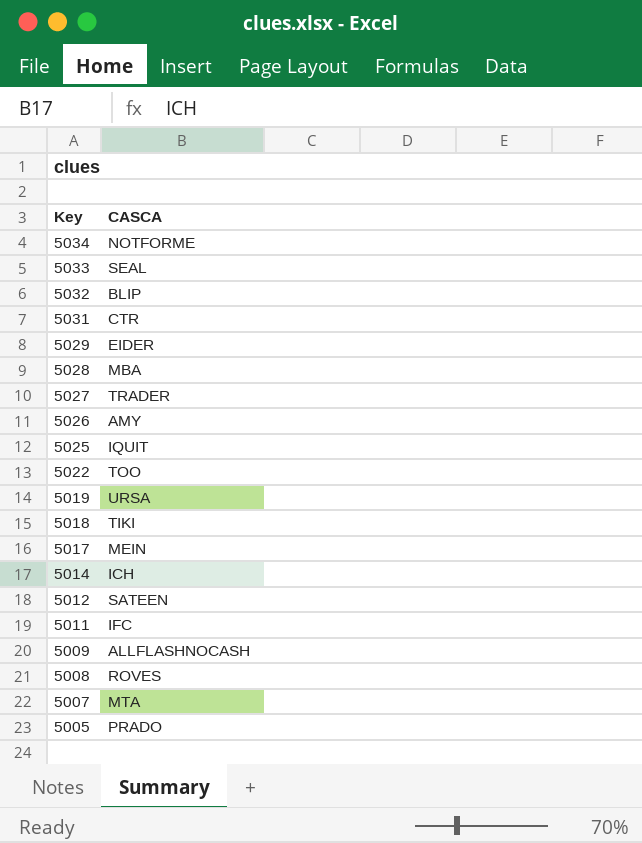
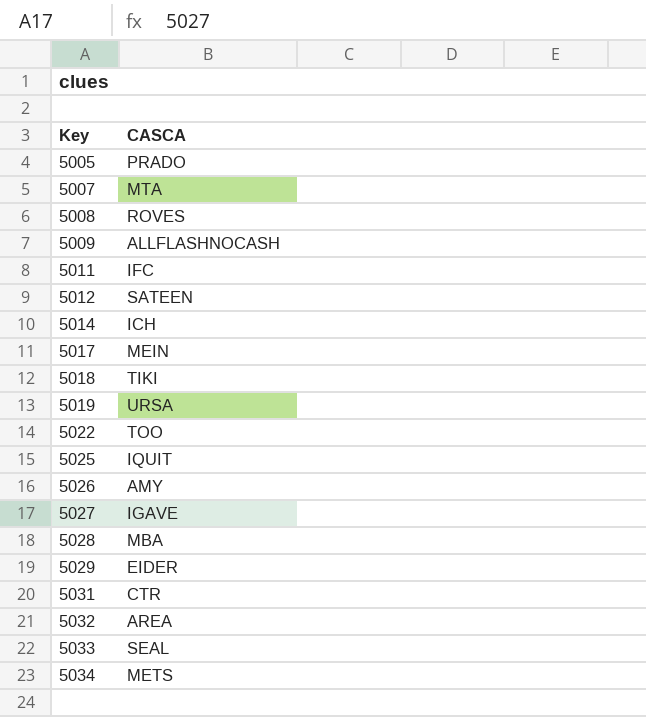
row order: Key descending -> Key ascending
5027 | CASCA: TRADER -> IGAVE
5032 | CASCA: BLIP -> AREA
5034 | CASCA: NOTFORME -> METS

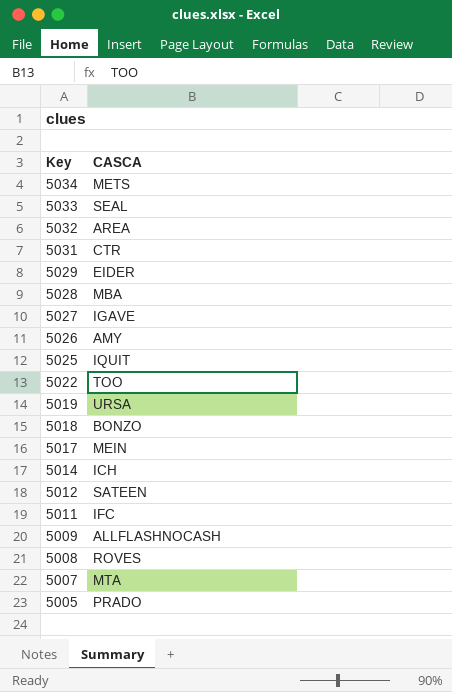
row order: Key ascending -> Key descending
5018 | CASCA: TIKI -> BONZO

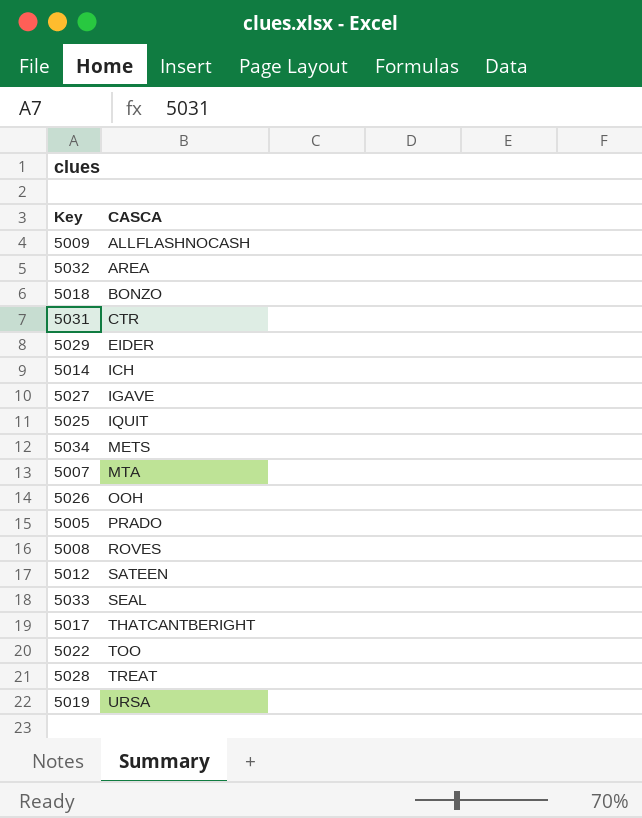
row order: Key descending -> CASCA ascending
row 5011: IFC -> none
5026 | CASCA: AMY -> OOH
5017 | CASCA: MEIN -> THATCANTBERIGHT
5028 | CASCA: MBA -> TREAT

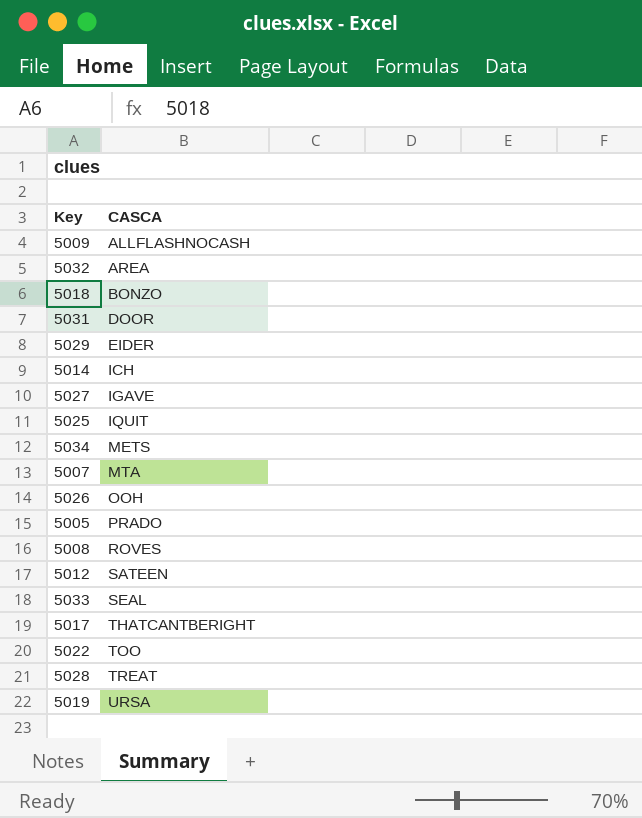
5031 | CASCA: CTR -> DOOR

